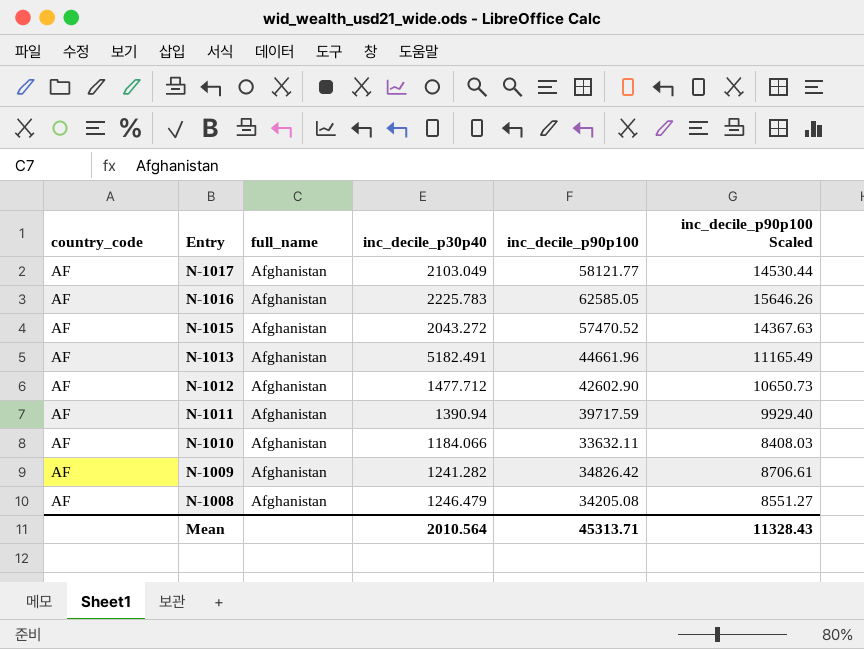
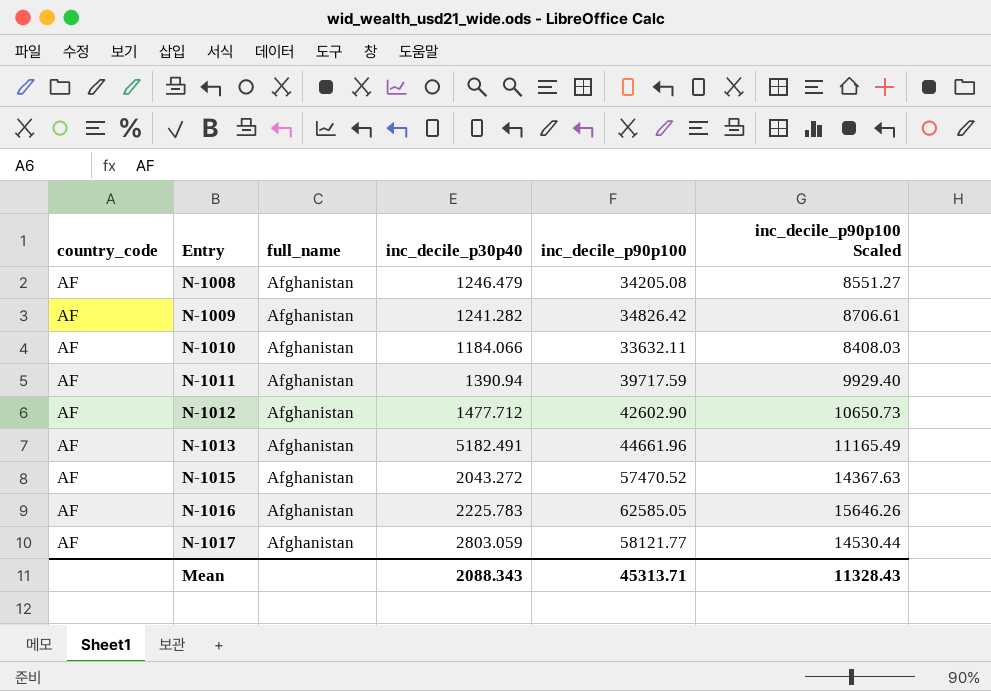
row order: Entry descending -> Entry ascending
N-1017 | inc_decile_p30p40: 2103.049 -> 2803.059
Mean | inc_decile_p30p40: 2010.564 -> 2088.343

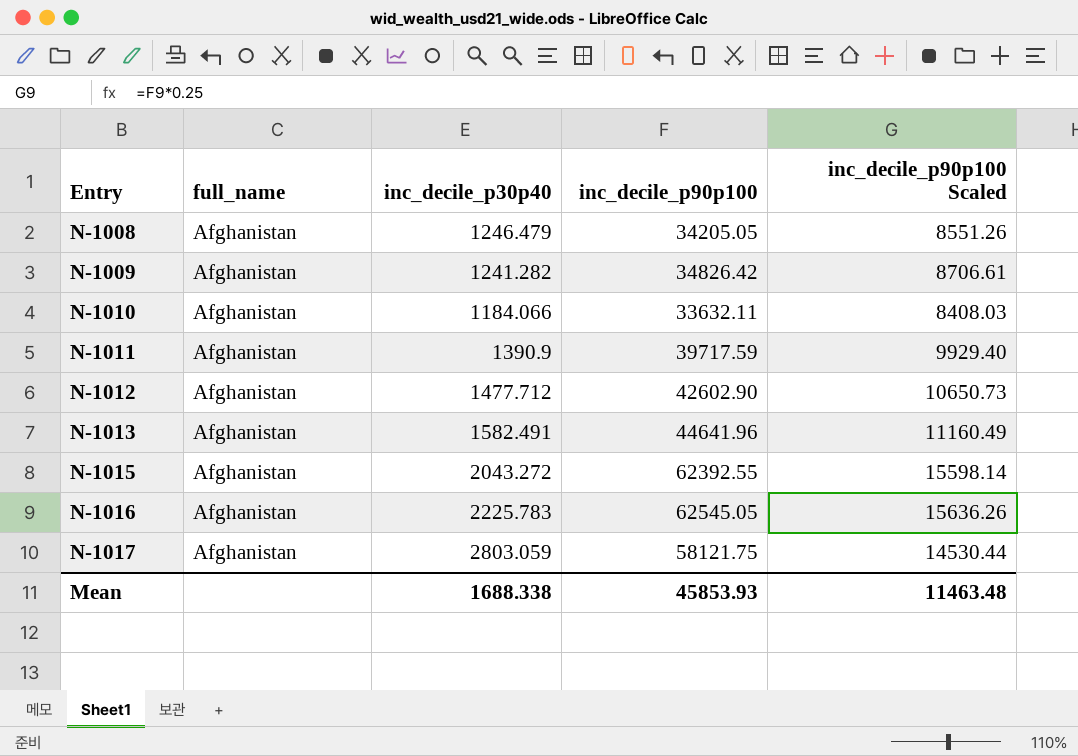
column country_code | position: 1 -> none
N-1008 | inc_decile_p90p100: 34205.08 -> 34205.05
N-1008 | inc_decile_p90p100 Scaled: 8551.27 -> 8551.26
N-1011 | inc_decile_p30p40: 1390.94 -> 1390.9
N-1013 | inc_decile_p30p40: 5182.491 -> 1582.491
N-1013 | inc_decile_p90p100: 44661.96 -> 44641.96
N-1013 | inc_decile_p90p100 Scaled: 11165.49 -> 11160.49
N-1015 | inc_decile_p90p100: 57470.52 -> 62392.55
N-1015 | inc_decile_p90p100 Scaled: 14367.63 -> 15598.14
N-1016 | inc_decile_p90p100: 62585.05 -> 62545.05
N-1016 | inc_decile_p90p100 Scaled: 15646.26 -> 15636.26
N-1017 | inc_decile_p90p100: 58121.77 -> 58121.75
Mean | inc_decile_p30p40: 2088.343 -> 1688.338
Mean | inc_decile_p90p100: 45313.71 -> 45853.93
Mean | inc_decile_p90p100 Scaled: 11328.43 -> 11463.48

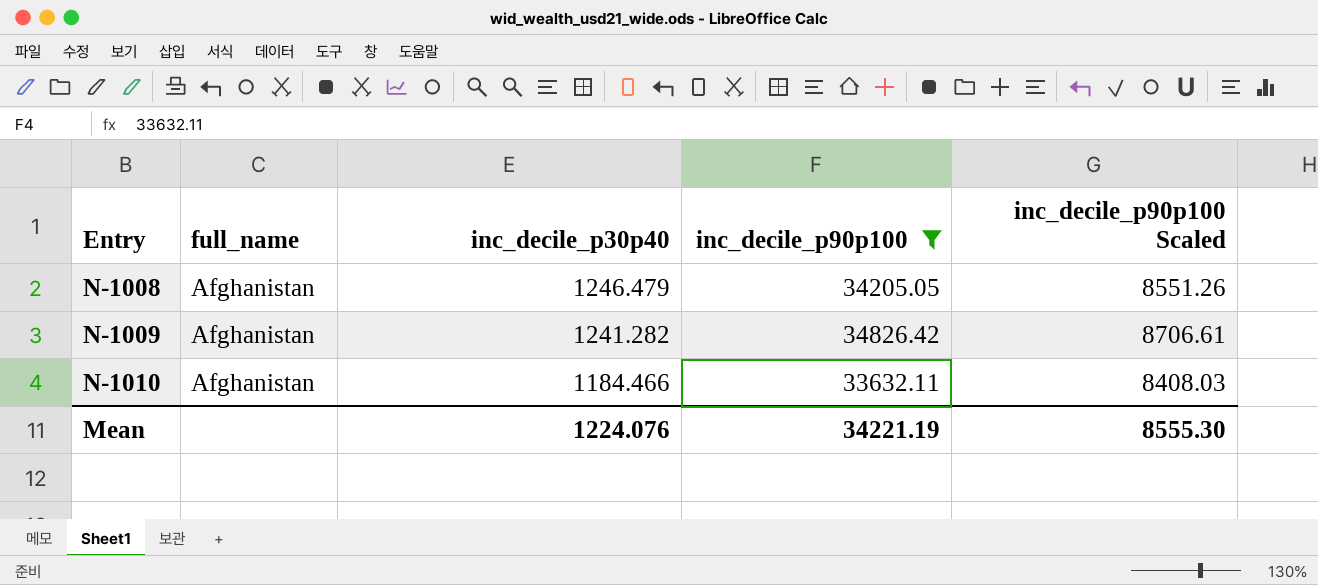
filter: none -> inc_decile_p90p100 <= 34826.42
N-1010 | inc_decile_p30p40: 1184.066 -> 1184.466
Mean | inc_decile_p30p40: 1688.338 -> 1224.076
Mean | inc_decile_p90p100: 45853.93 -> 34221.19
Mean | inc_decile_p90p100 Scaled: 11463.48 -> 8555.30

